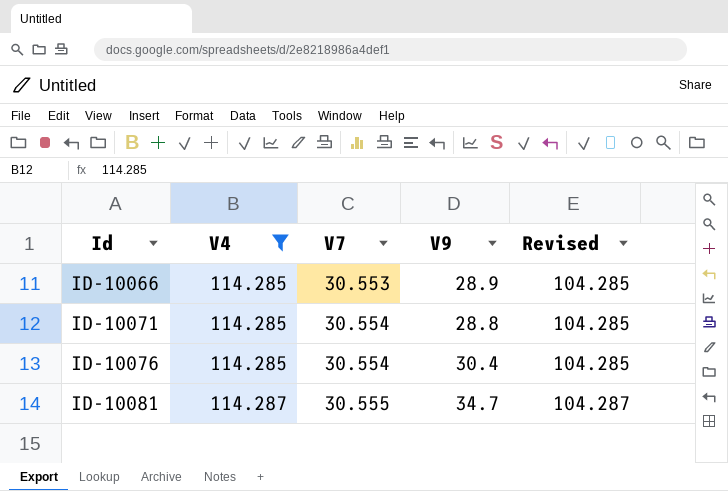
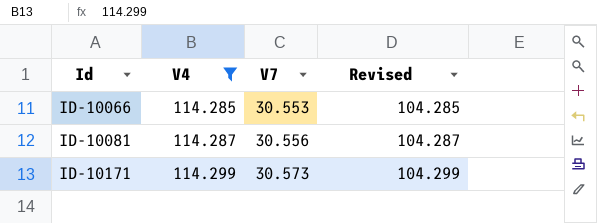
column V9 | position: 4 -> none
row ID-10071: 114.285 | 30.554 | 28.8 | 104.285 -> none
row ID-10076: 114.285 | 30.554 | 30.4 | 104.285 -> none
ID-10081 | V7: 30.555 -> 30.556
row ID-10171: none -> 114.299 | 30.573 | 104.299

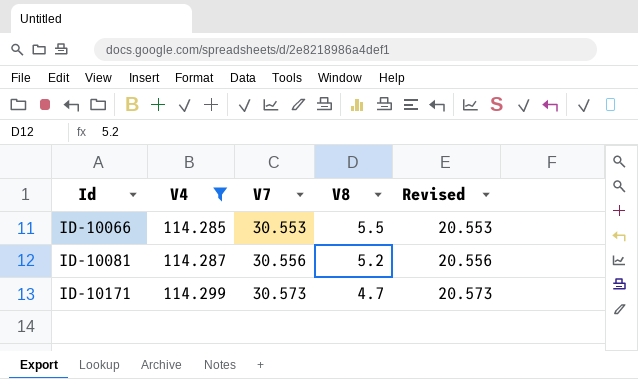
column V8 | position: none -> 4
column Revised | formula: [V4] - 10 -> [V7] - 10

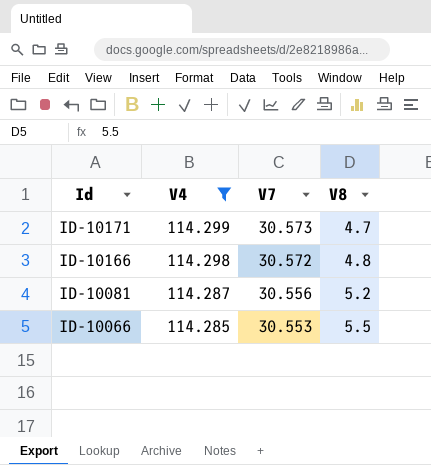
row order: Id ascending -> Id descending
column Revised | formula: [V7] - 10 -> none
row ID-10166: none -> 114.298 | 30.572 | 4.8

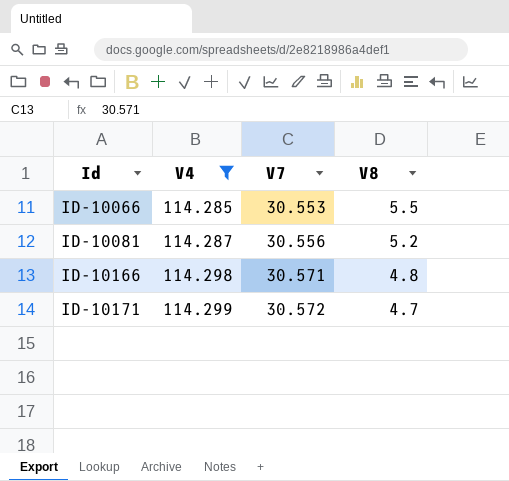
row order: Id descending -> Id ascending
ID-10166 | V7: 30.572 -> 30.571
ID-10171 | V7: 30.573 -> 30.572

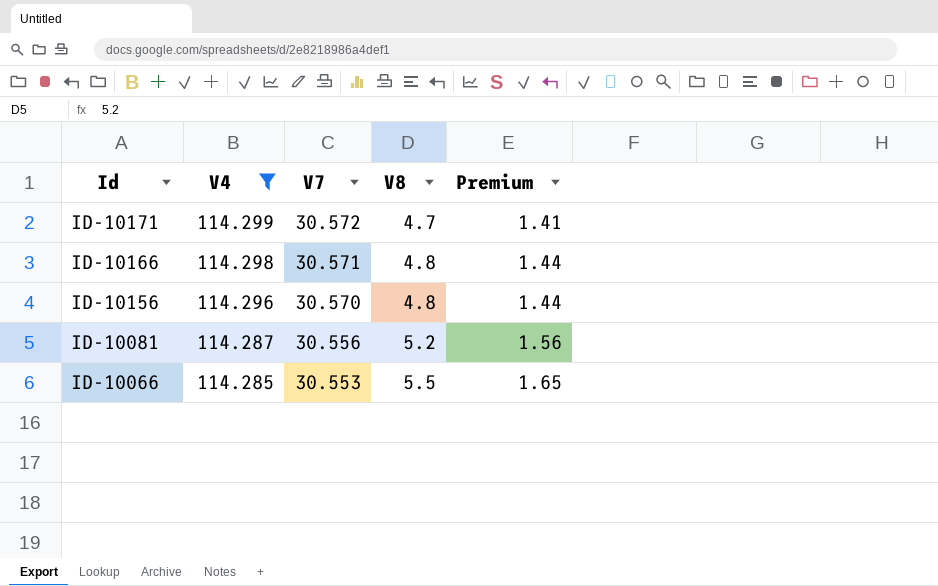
row order: Id ascending -> Id descending
column Premium | formula: none -> [V8] * 0.3
row ID-10156: none -> 114.296 | 30.570 | 4.8 | 1.44

